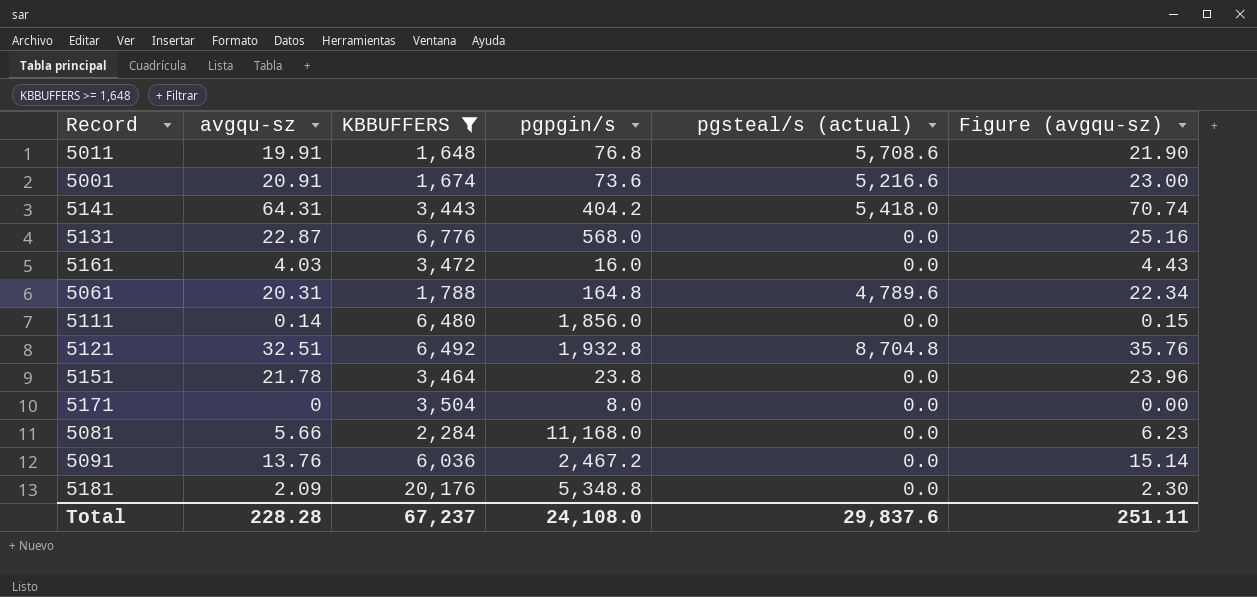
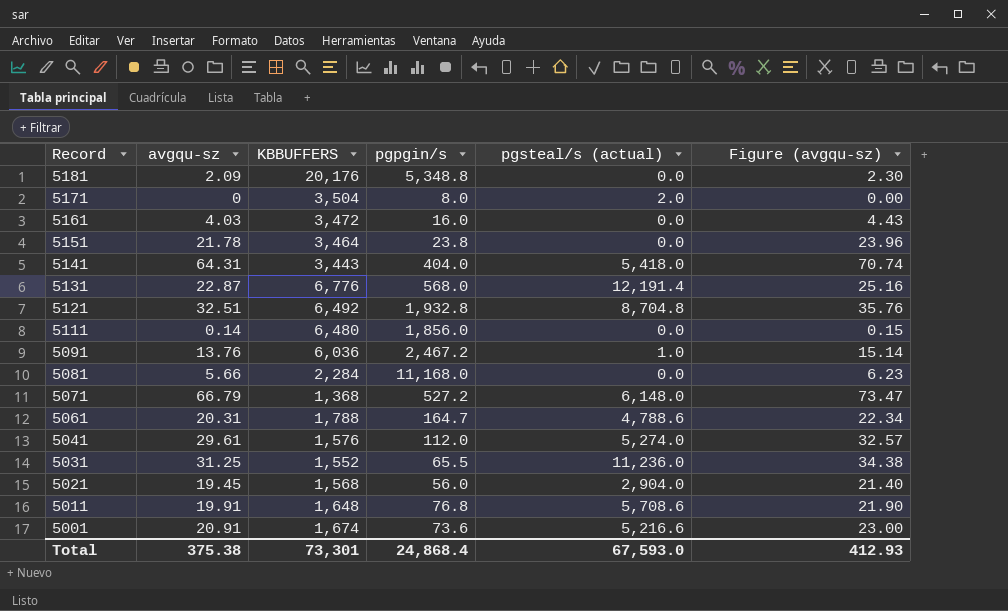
filter: KBBUFFERS >= 1,648 -> none
row order: none -> Record descending
5171 | pgsteal/s (actual): 0.0 -> 2.0
5141 | pgpgin/s: 404.2 -> 404.0
5131 | pgsteal/s (actual): 0.0 -> 12,191.4
5091 | pgsteal/s (actual): 0.0 -> 1.0
5061 | pgpgin/s: 164.8 -> 164.7
5061 | pgsteal/s (actual): 4,789.6 -> 4,788.6
Total | avgqu-sz: 228.28 -> 375.38
Total | KBBUFFERS: 67,237 -> 73,301
Total | pgpgin/s: 24,108.0 -> 24,868.4
Total | pgsteal/s (actual): 29,837.6 -> 67,593.0
Total | Figure (avgqu-sz): 251.11 -> 412.93

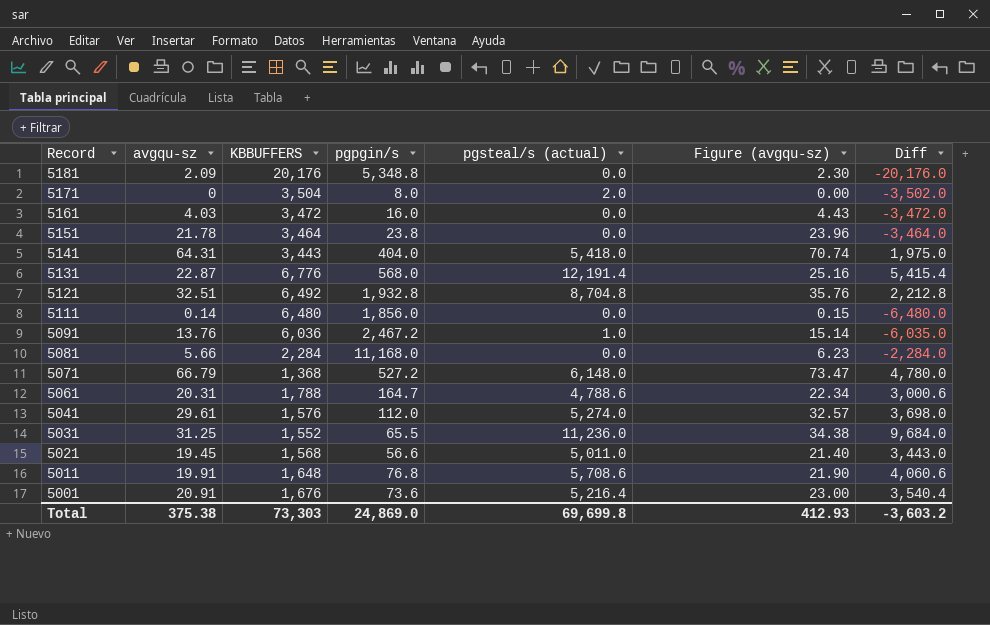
column Diff | formula: none -> [pgsteal/s (actual)] - [KBBUFFERS]
5021 | pgpgin/s: 56.0 -> 56.6
5021 | pgsteal/s (actual): 2,904.0 -> 5,011.0
5001 | KBBUFFERS: 1,674 -> 1,676
5001 | pgsteal/s (actual): 5,216.6 -> 5,216.4
Total | KBBUFFERS: 73,301 -> 73,303
Total | pgpgin/s: 24,868.4 -> 24,869.0
Total | pgsteal/s (actual): 67,593.0 -> 69,699.8

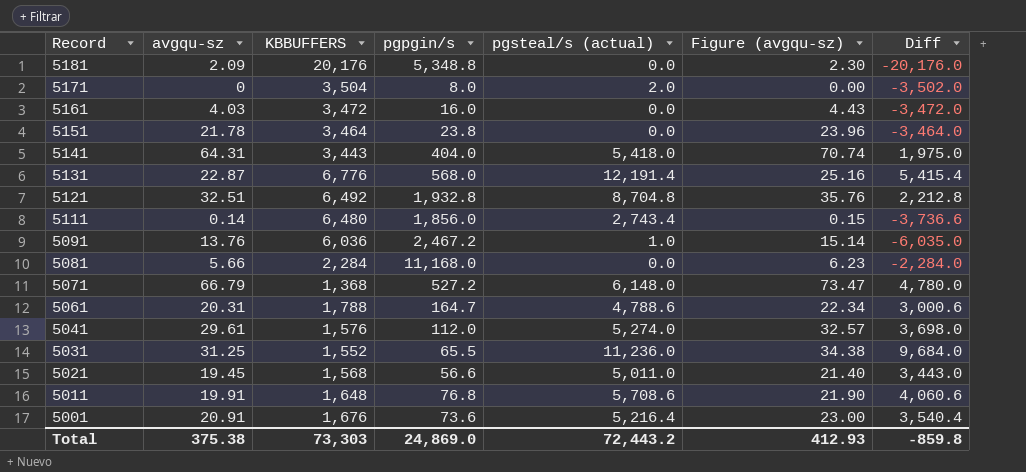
5111 | pgsteal/s (actual): 0.0 -> 2,743.4
5111 | Diff: -6,480.0 -> -3,736.6
Total | pgsteal/s (actual): 69,699.8 -> 72,443.2
Total | Diff: -3,603.2 -> -859.8

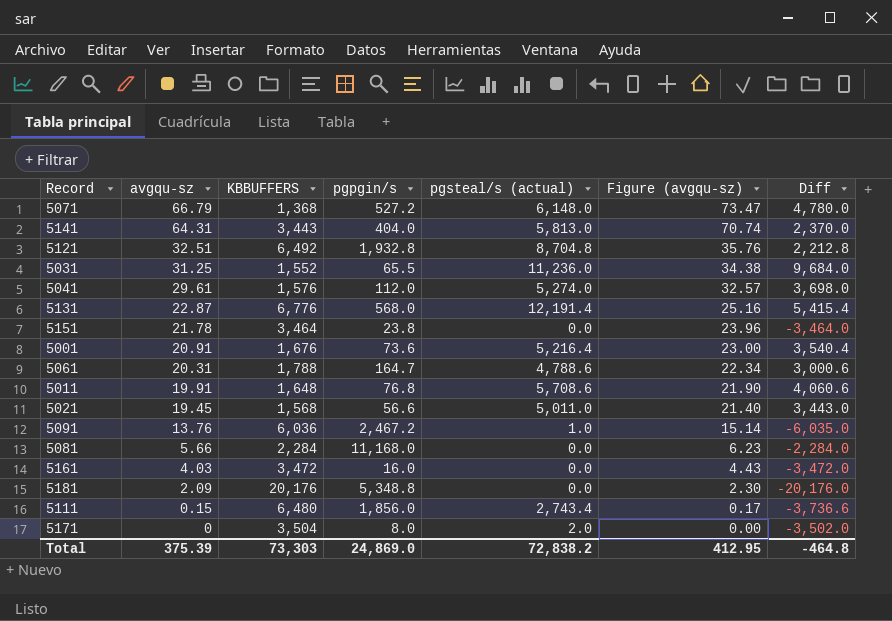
row order: Record descending -> avgqu-sz descending
5141 | pgsteal/s (actual): 5,418.0 -> 5,813.0
5141 | Diff: 1,975.0 -> 2,370.0
5111 | avgqu-sz: 0.14 -> 0.15
5111 | Figure (avgqu-sz): 0.15 -> 0.17
Total | avgqu-sz: 375.38 -> 375.39
Total | pgsteal/s (actual): 72,443.2 -> 72,838.2
Total | Figure (avgqu-sz): 412.93 -> 412.95
Total | Diff: -859.8 -> -464.8

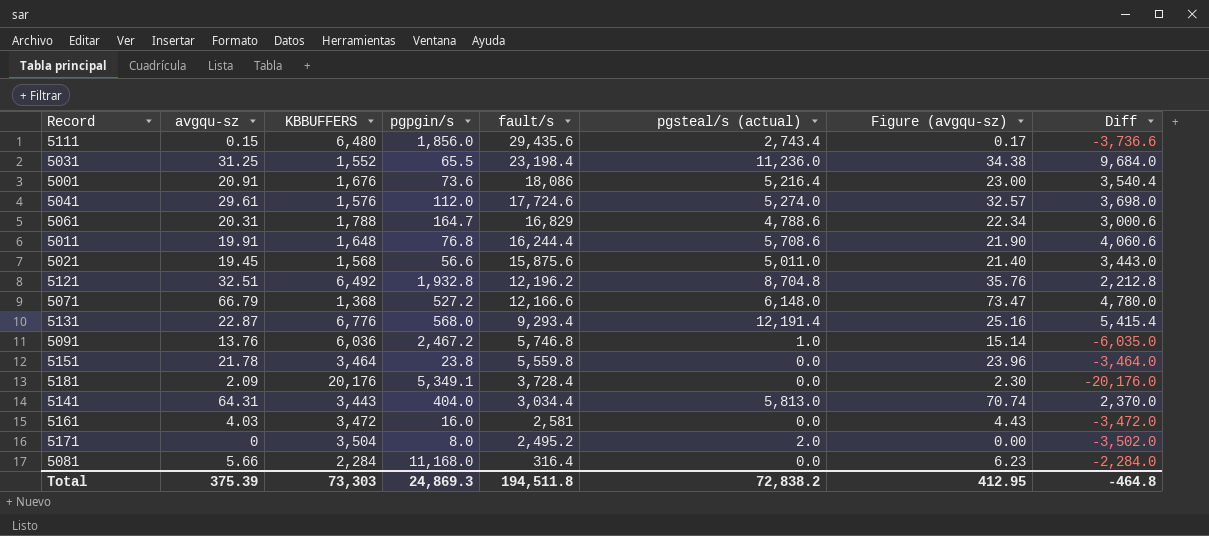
row order: avgqu-sz descending -> fault/s descending
column fault/s | position: none -> 5
5181 | pgpgin/s: 5,348.8 -> 5,349.1
Total | pgpgin/s: 24,869.0 -> 24,869.3

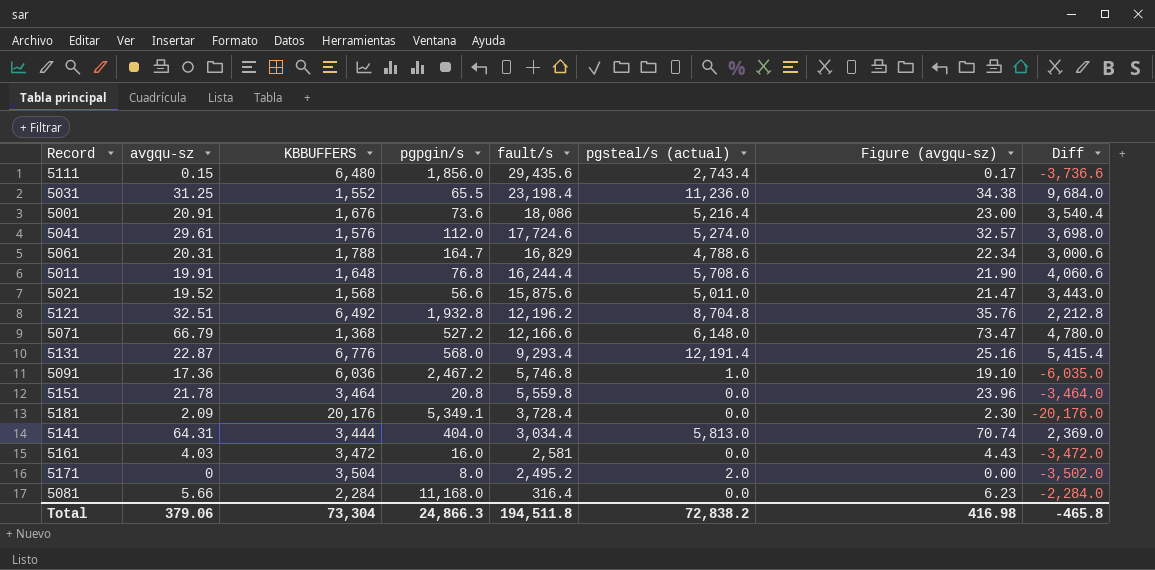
5021 | avgqu-sz: 19.45 -> 19.52
5021 | Figure (avgqu-sz): 21.40 -> 21.47
5091 | avgqu-sz: 13.76 -> 17.36
5091 | Figure (avgqu-sz): 15.14 -> 19.10
5151 | pgpgin/s: 23.8 -> 20.8
5141 | KBBUFFERS: 3,443 -> 3,444
5141 | Diff: 2,370.0 -> 2,369.0
Total | avgqu-sz: 375.39 -> 379.06
Total | KBBUFFERS: 73,303 -> 73,304
Total | pgpgin/s: 24,869.3 -> 24,866.3
Total | Figure (avgqu-sz): 412.95 -> 416.98
Total | Diff: -464.8 -> -465.8

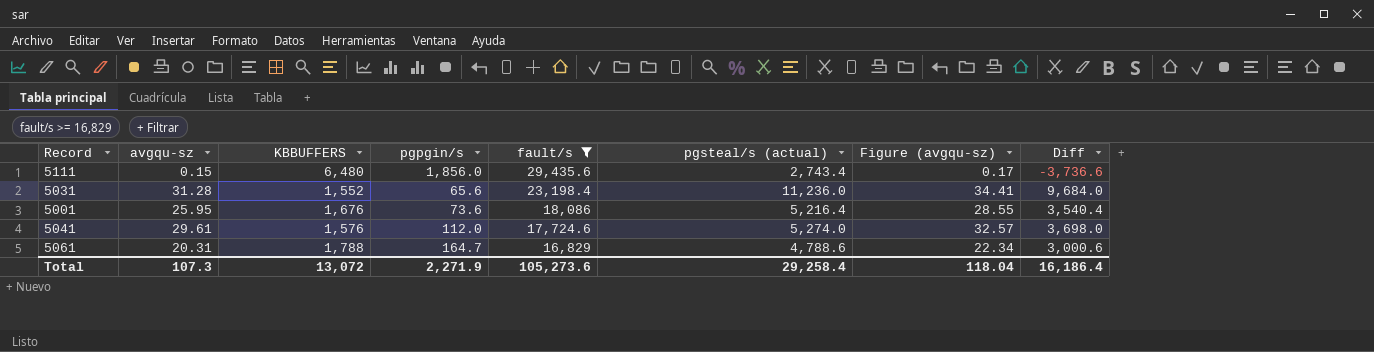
filter: none -> fault/s >= 16,829
5031 | avgqu-sz: 31.25 -> 31.28
5031 | pgpgin/s: 65.5 -> 65.6
5031 | Figure (avgqu-sz): 34.38 -> 34.41
5001 | avgqu-sz: 20.91 -> 25.95
5001 | Figure (avgqu-sz): 23.00 -> 28.55
Total | avgqu-sz: 379.06 -> 107.3
Total | KBBUFFERS: 73,304 -> 13,072
Total | pgpgin/s: 24,866.3 -> 2,271.9
Total | fault/s: 194,511.8 -> 105,273.6
Total | pgsteal/s (actual): 72,838.2 -> 29,258.4
Total | Figure (avgqu-sz): 416.98 -> 118.04
Total | Diff: -465.8 -> 16,186.4

